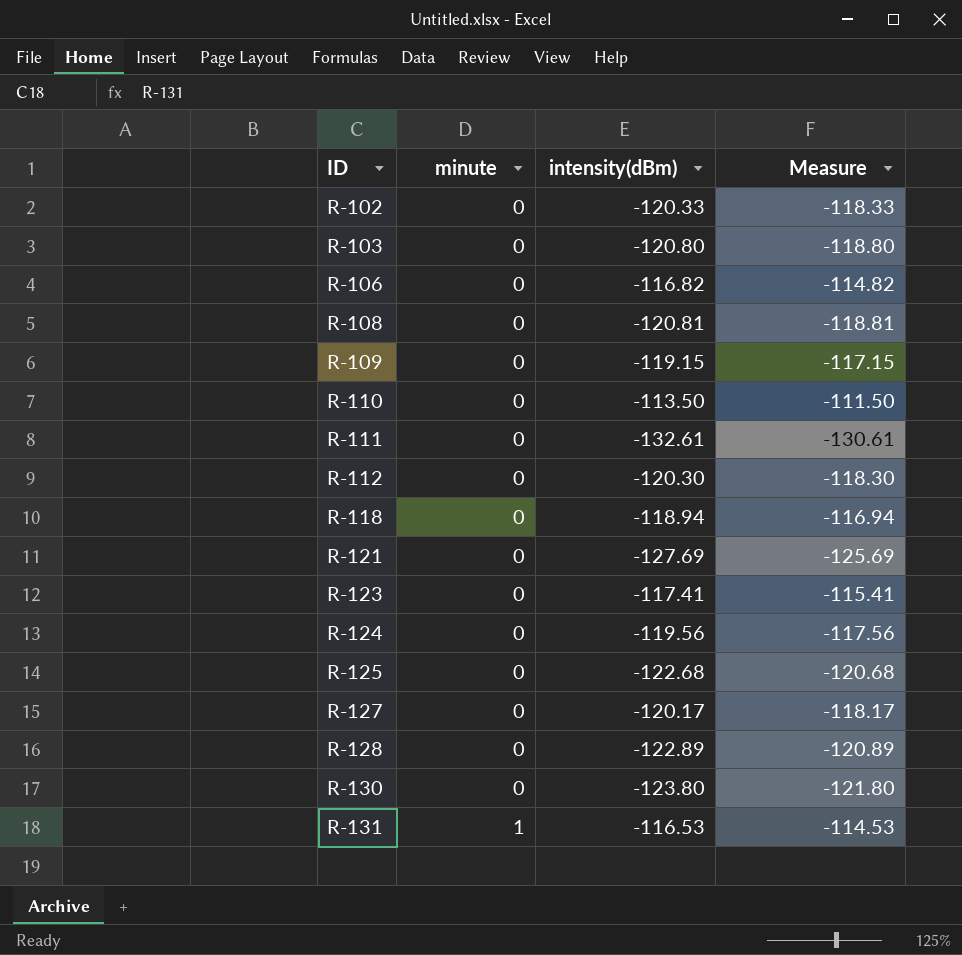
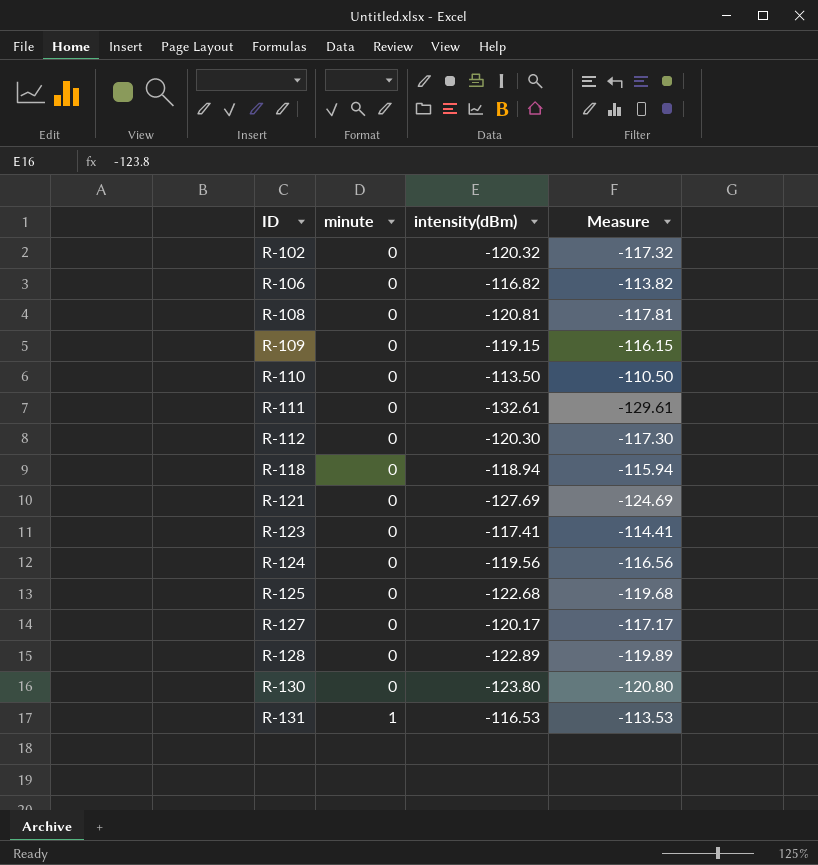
column Measure | formula: [intensity(dBm)] + 2 -> [intensity(dBm)] + 3
row R-103: 0 | -120.80 | -118.80 -> none
R-102 | intensity(dBm): -120.33 -> -120.32

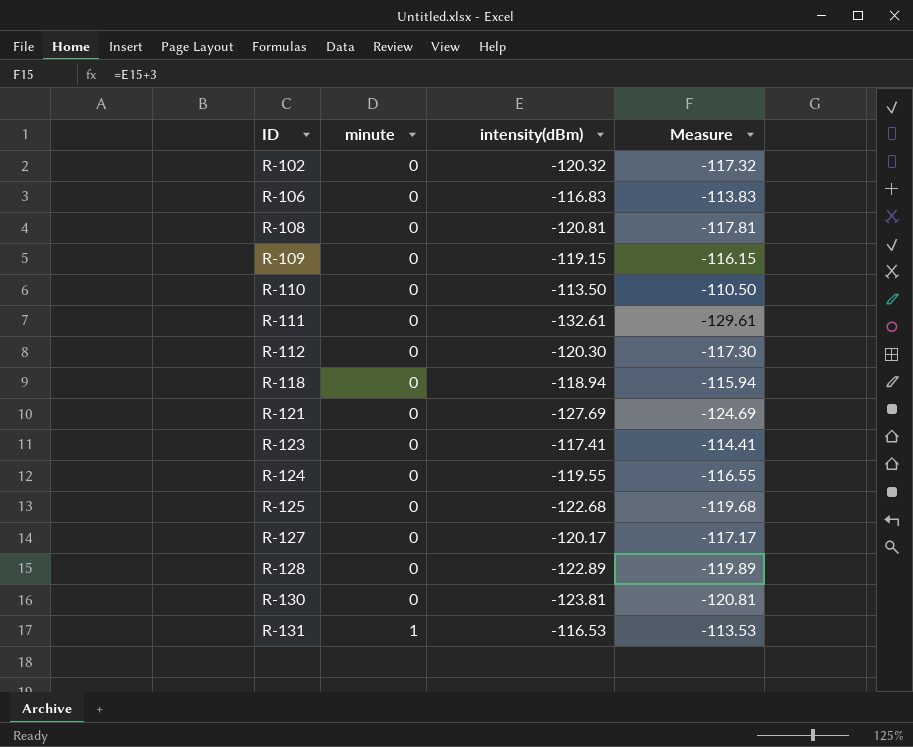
R-106 | intensity(dBm): -116.82 -> -116.83
R-106 | Measure: -113.82 -> -113.83
R-124 | intensity(dBm): -119.56 -> -119.55
R-124 | Measure: -116.56 -> -116.55
R-130 | intensity(dBm): -123.80 -> -123.81
R-130 | Measure: -120.80 -> -120.81

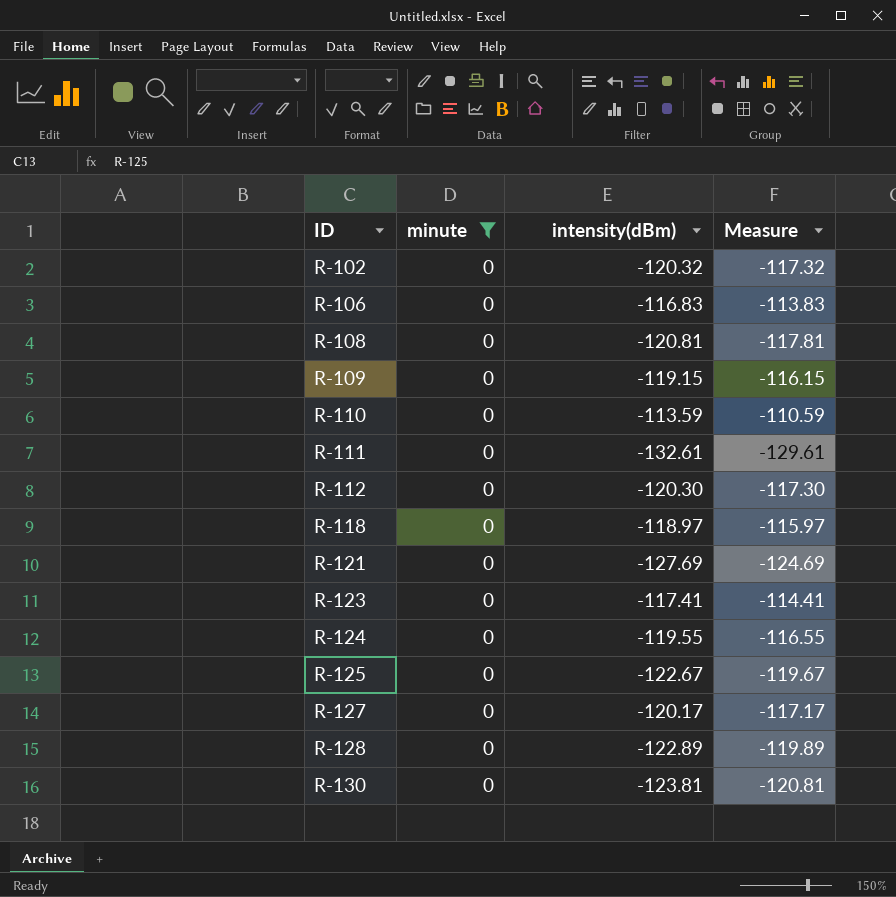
filter: none -> minute = 0
R-110 | intensity(dBm): -113.50 -> -113.59
R-110 | Measure: -110.50 -> -110.59
R-118 | intensity(dBm): -118.94 -> -118.97
R-118 | Measure: -115.94 -> -115.97
R-125 | intensity(dBm): -122.68 -> -122.67
R-125 | Measure: -119.68 -> -119.67

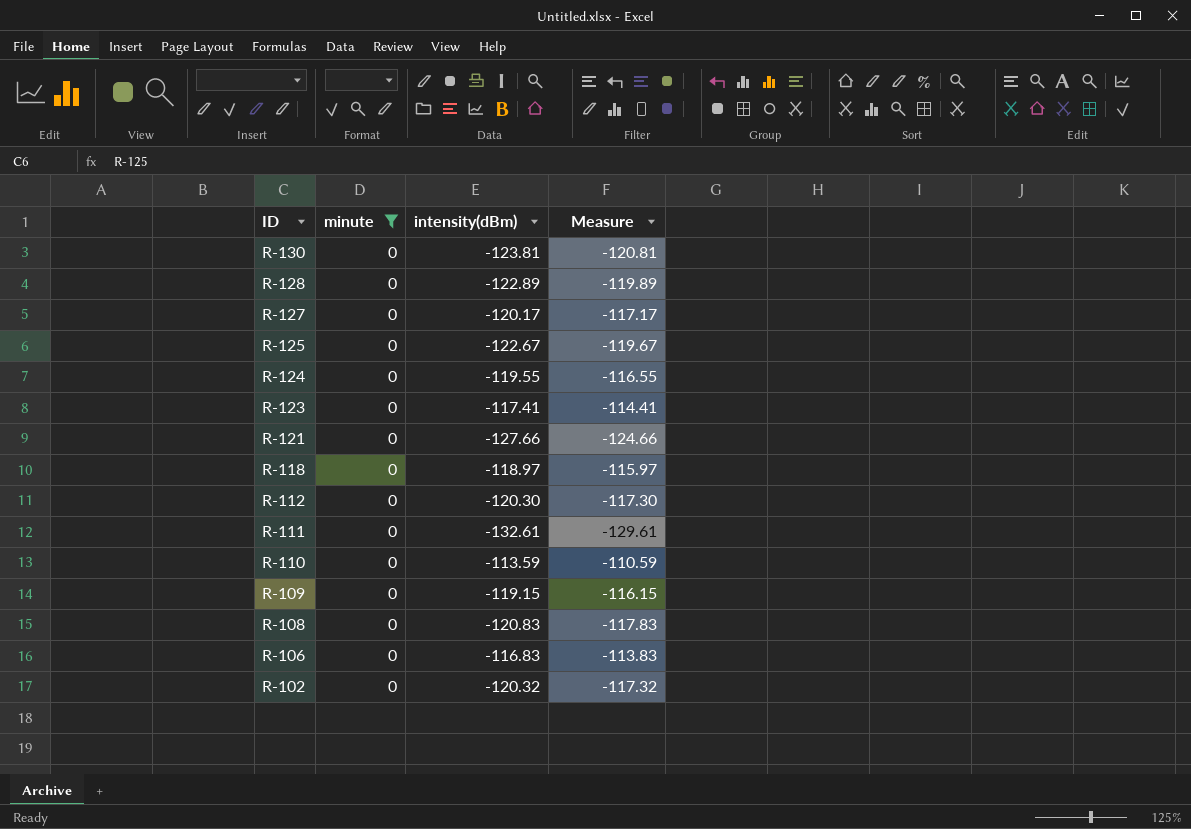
row order: ID ascending -> ID descending
R-121 | intensity(dBm): -127.69 -> -127.66
R-121 | Measure: -124.69 -> -124.66
R-108 | intensity(dBm): -120.81 -> -120.83
R-108 | Measure: -117.81 -> -117.83

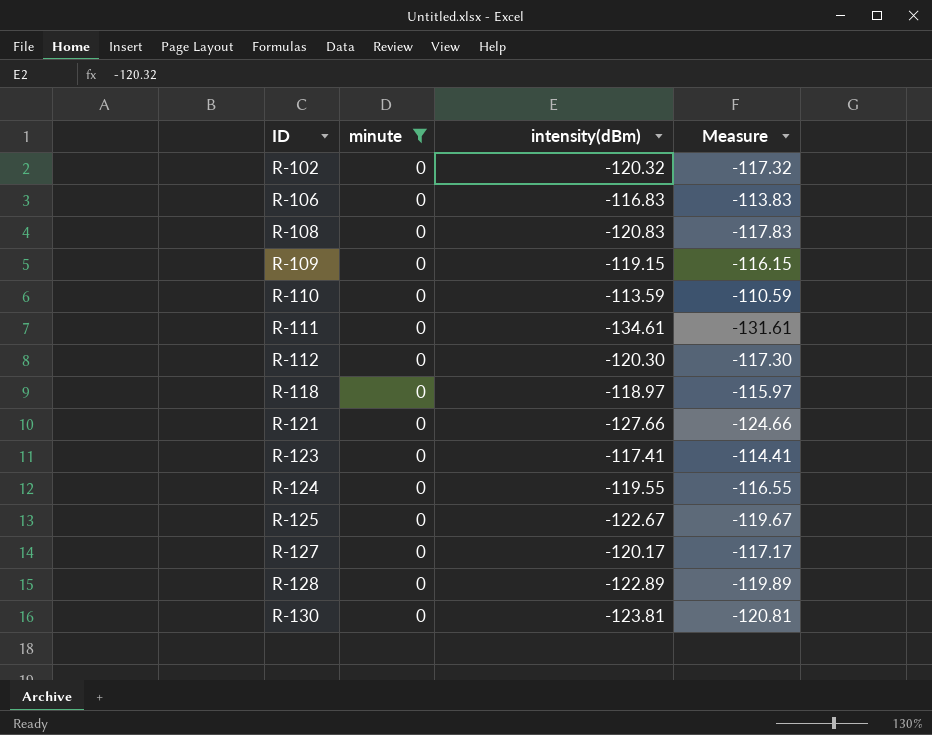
row order: ID descending -> ID ascending
R-111 | intensity(dBm): -132.61 -> -134.61
R-111 | Measure: -129.61 -> -131.61

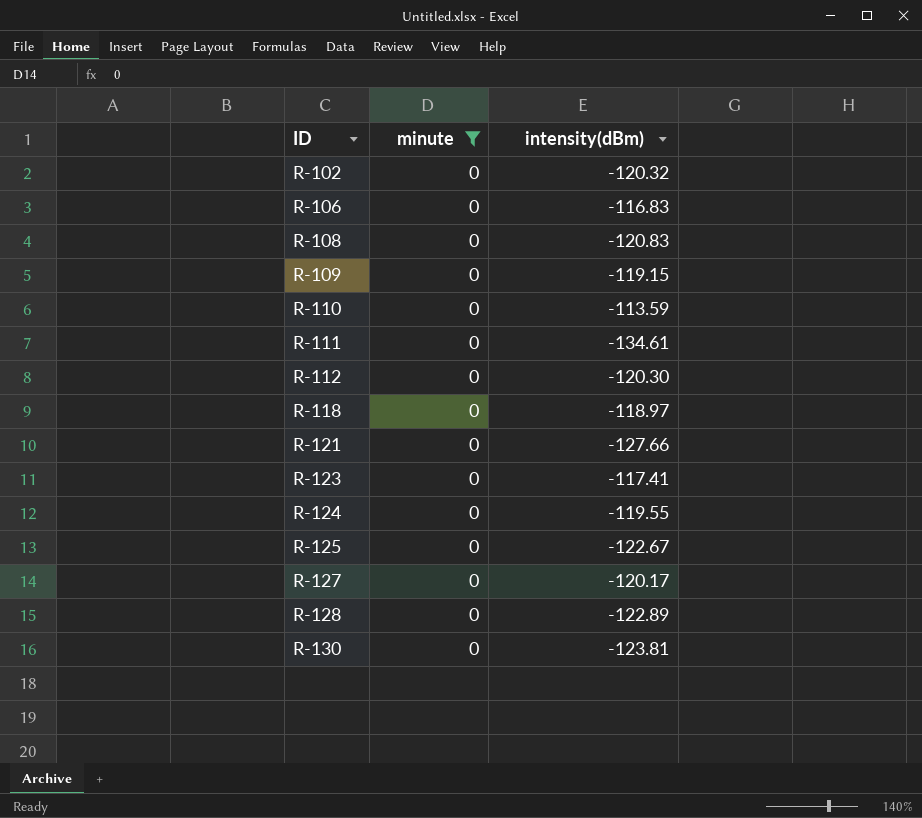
column Measure | formula: [intensity(dBm)] + 3 -> none

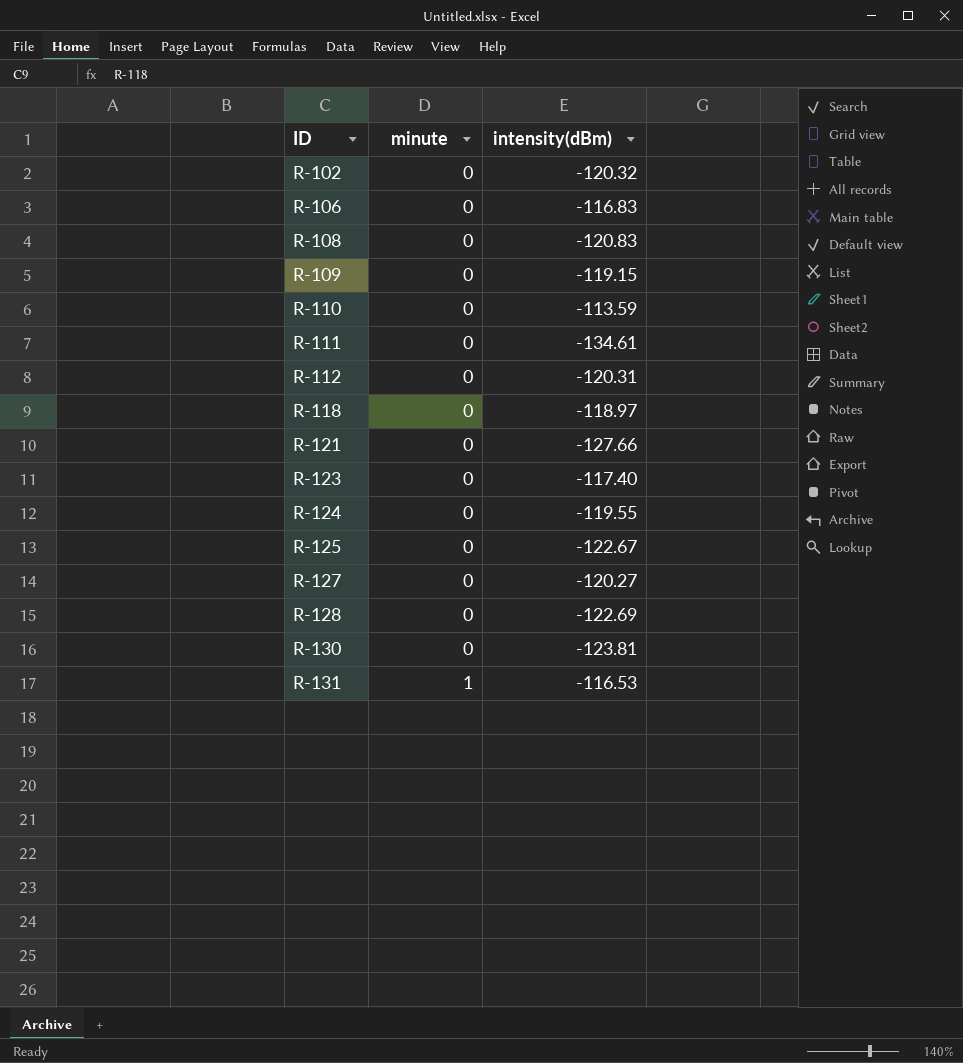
filter: minute = 0 -> none
R-112 | intensity(dBm): -120.30 -> -120.31
R-123 | intensity(dBm): -117.41 -> -117.40
R-127 | intensity(dBm): -120.17 -> -120.27
R-128 | intensity(dBm): -122.89 -> -122.69

